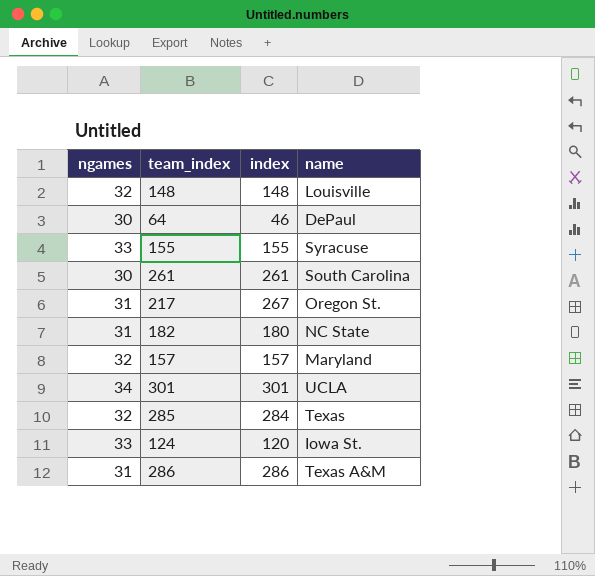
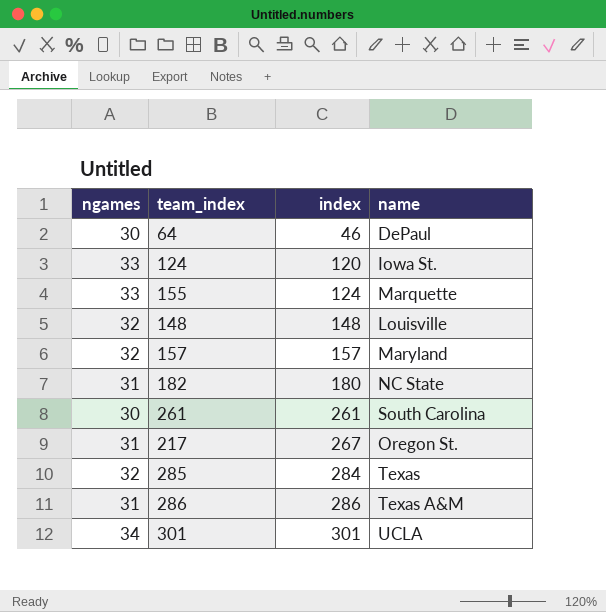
row order: none -> index ascending
155 | index: 155 -> 124
155 | name: Syracuse -> Marquette

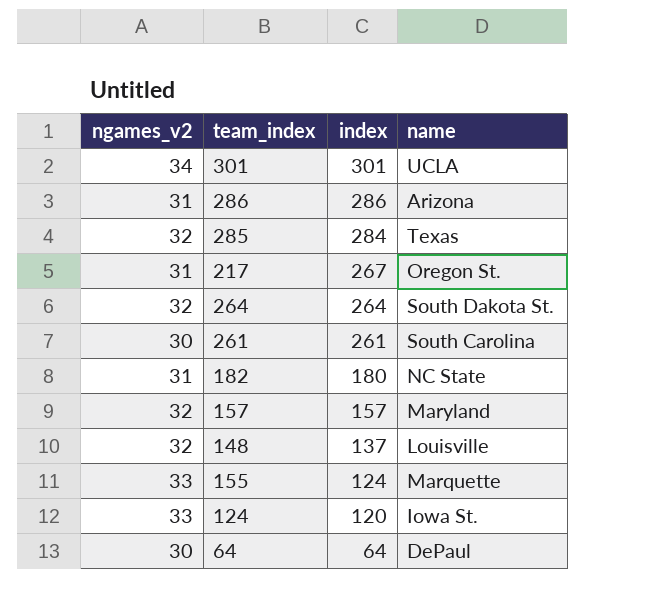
row order: index ascending -> index descending
column name: ngames -> ngames_v2
286 | name: Texas A&M -> Arizona
row 264: none -> 32 | 264 | South Dakota St.
148 | index: 148 -> 137
64 | index: 46 -> 64

